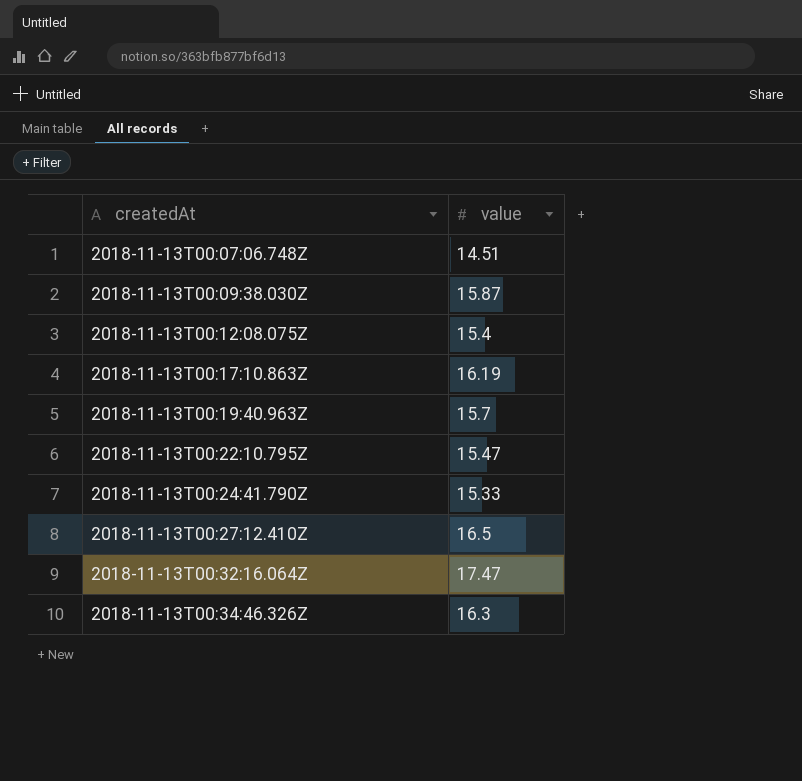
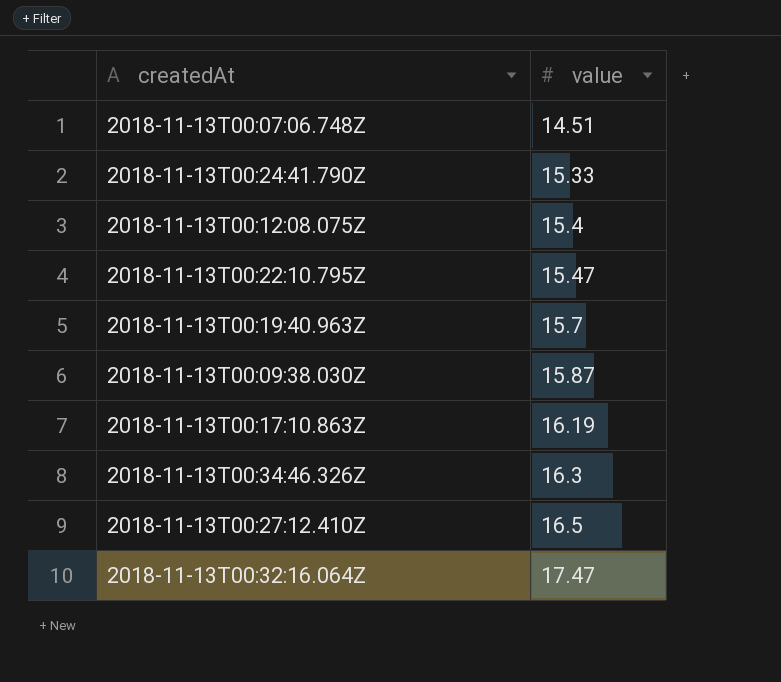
row order: createdAt ascending -> value ascending

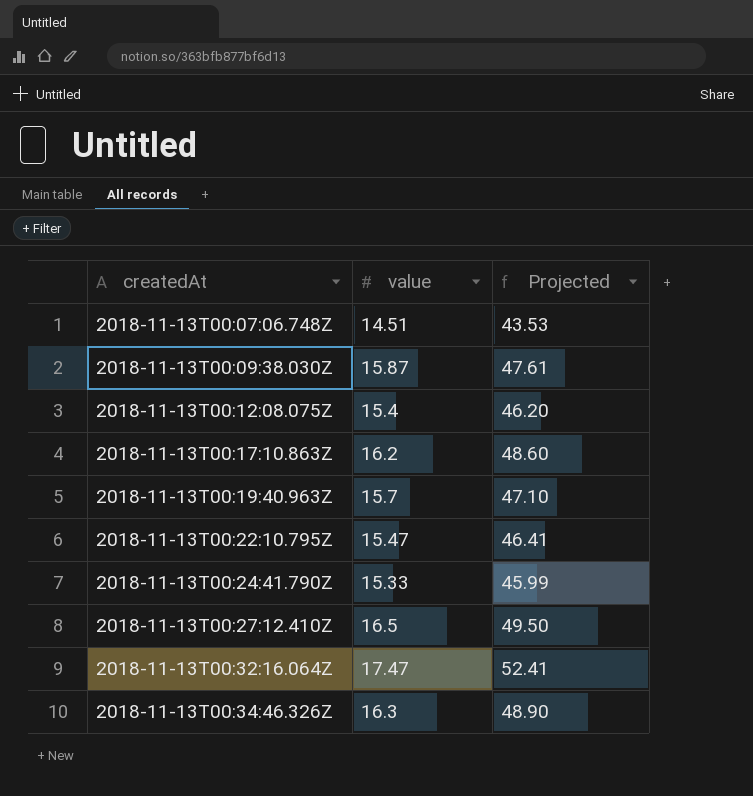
row order: value ascending -> createdAt ascending
column Projected | formula: none -> [value] * 3
2018-11-13T00:17:10.863Z | value: 16.19 -> 16.2

